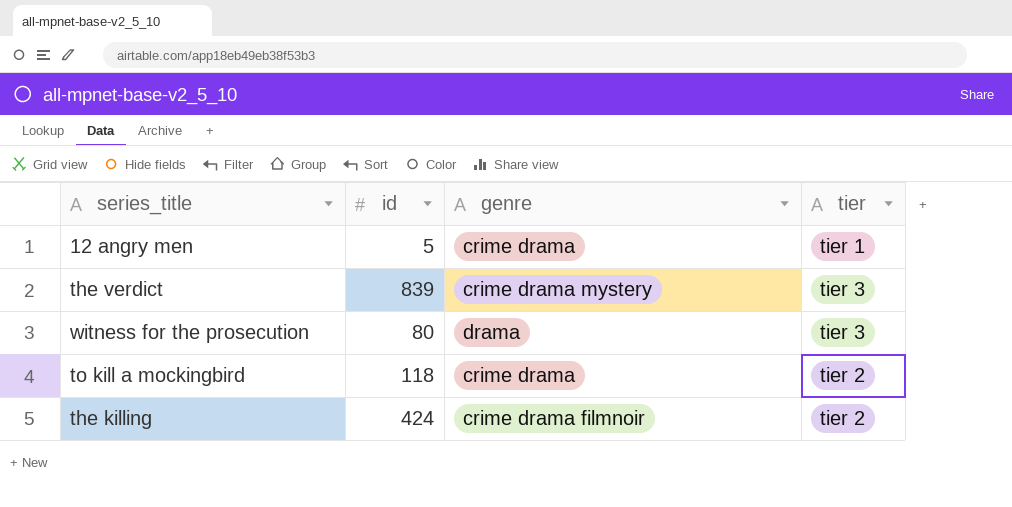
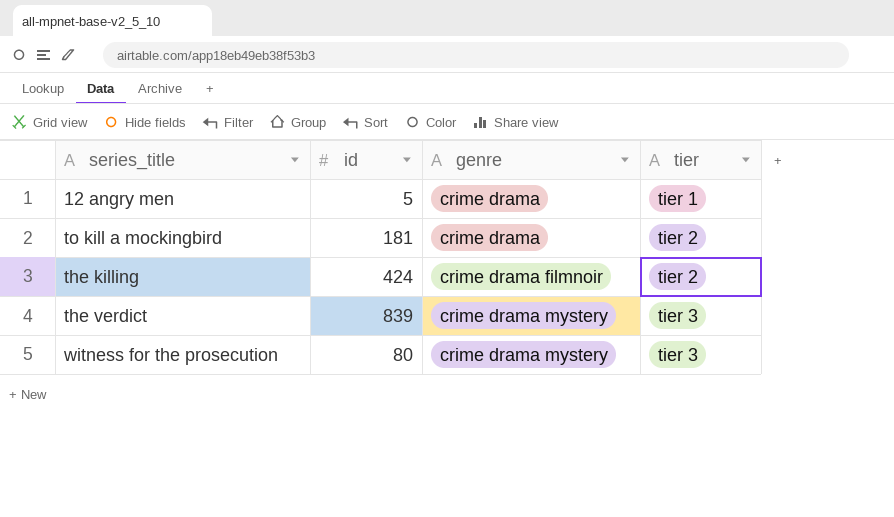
row order: none -> genre ascending
to kill a mockingbird | id: 118 -> 181
witness for the prosecution | genre: drama -> crime drama mystery

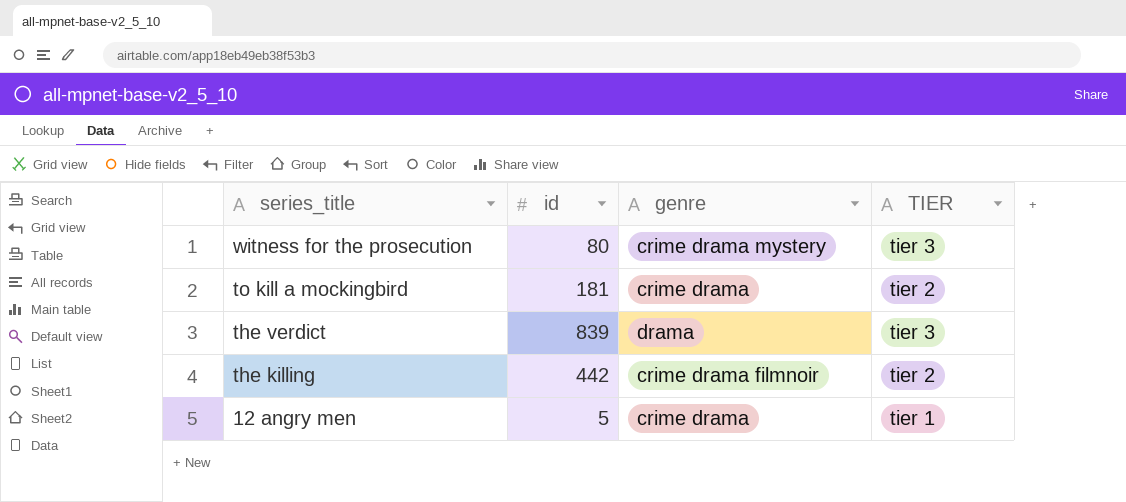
row order: genre ascending -> series_title descending
column name: tier -> TIER
the verdict | genre: crime drama mystery -> drama
the killing | id: 424 -> 442

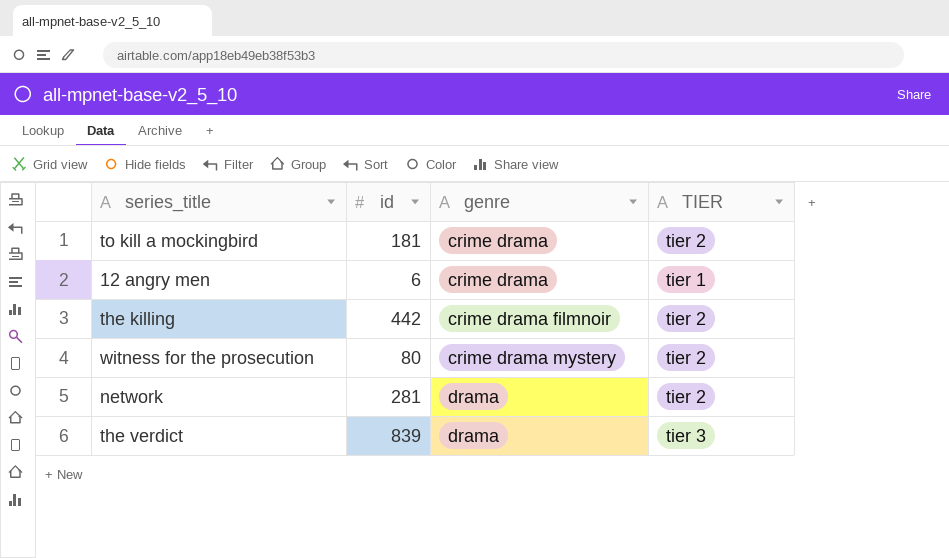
row order: series_title descending -> genre ascending
12 angry men | id: 5 -> 6
witness for the prosecution | TIER: tier 3 -> tier 2
row network: none -> 281 | drama | tier 2

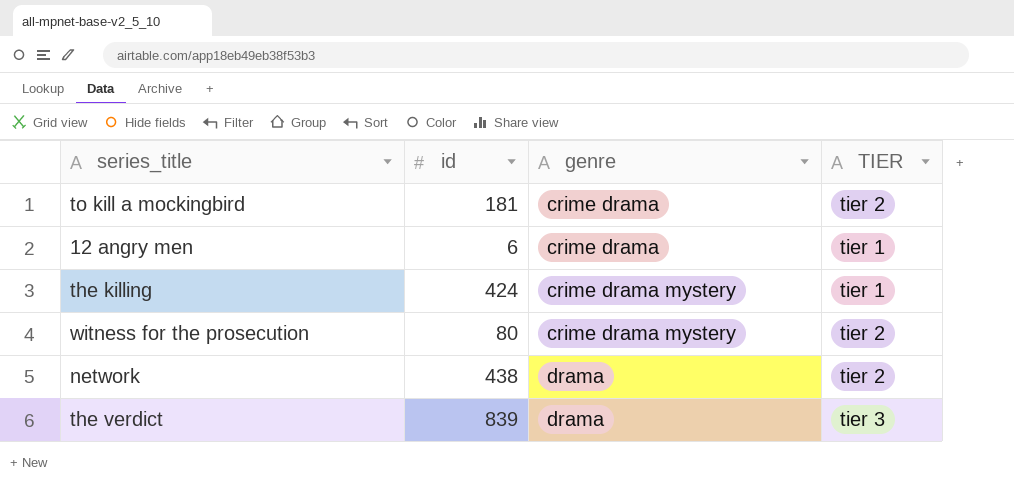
the killing | id: 442 -> 424
the killing | genre: crime drama filmnoir -> crime drama mystery
the killing | TIER: tier 2 -> tier 1
network | id: 281 -> 438

